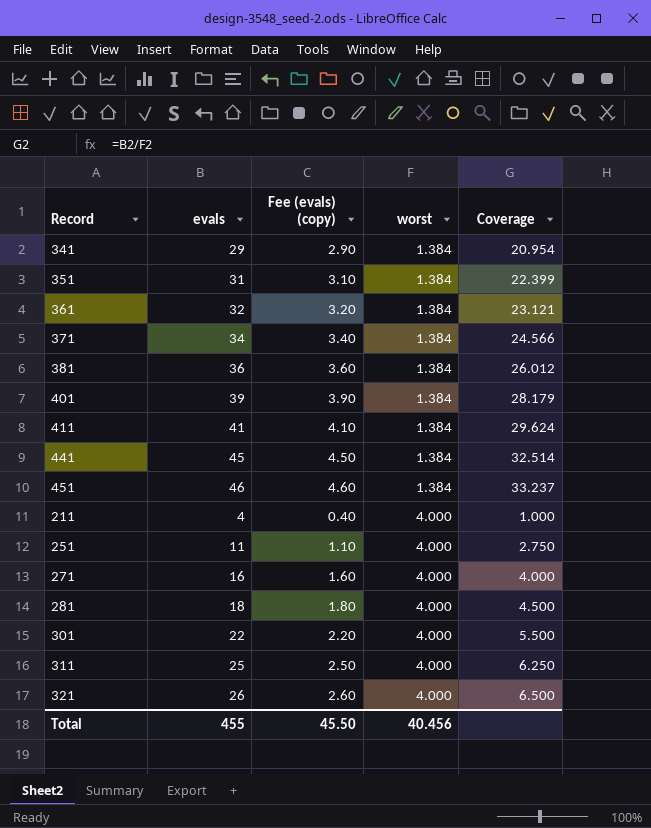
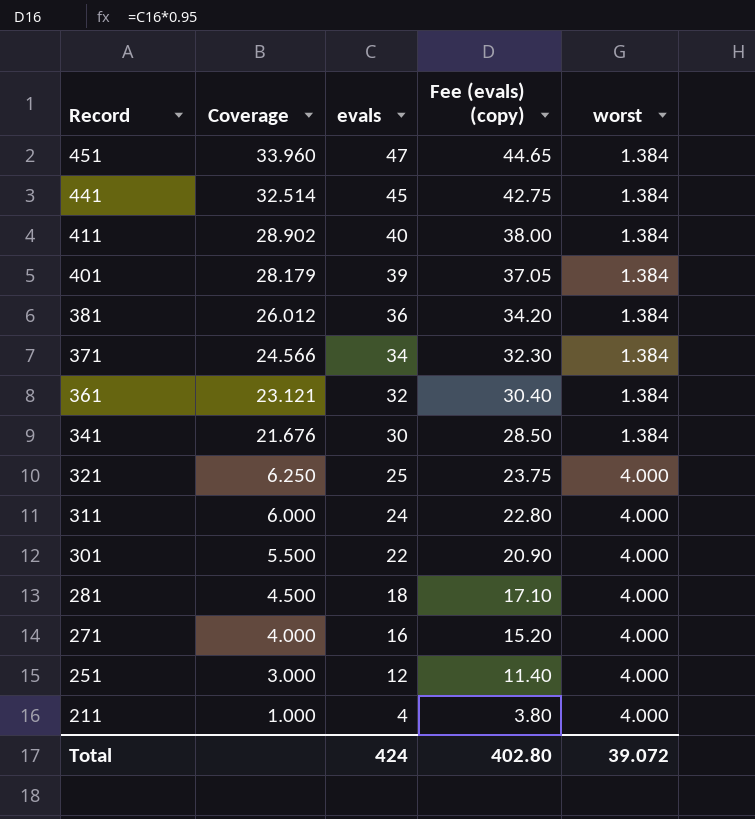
row order: worst ascending -> Record descending
column Coverage | position: 5 -> 2
column Fee (evals) (copy) | formula: [evals] * 0.1 -> [evals] * 0.95
row 351: 31 | 3.10 | 1.384 | 22.399 -> none
451 | Coverage: 33.237 -> 33.960
451 | evals: 46 -> 47
411 | Coverage: 29.624 -> 28.902
411 | evals: 41 -> 40
341 | Coverage: 20.954 -> 21.676
341 | evals: 29 -> 30
321 | Coverage: 6.500 -> 6.250
321 | evals: 26 -> 25
311 | Coverage: 6.250 -> 6.000
311 | evals: 25 -> 24
251 | Coverage: 2.750 -> 3.000
251 | evals: 11 -> 12
Total | evals: 455 -> 424
Total | Fee (evals) (copy): 45.50 -> 402.80
Total | worst: 40.456 -> 39.072

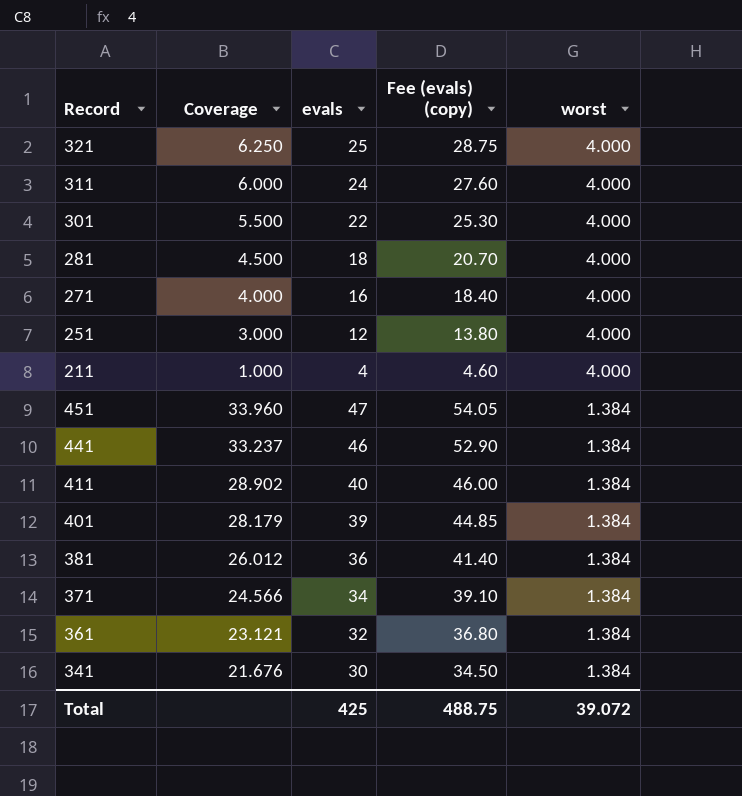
row order: Record descending -> worst descending
column Fee (evals) (copy) | formula: [evals] * 0.95 -> [evals] * 1.15
441 | Coverage: 32.514 -> 33.237
441 | evals: 45 -> 46
Total | evals: 424 -> 425
Total | Fee (evals) (copy): 402.80 -> 488.75

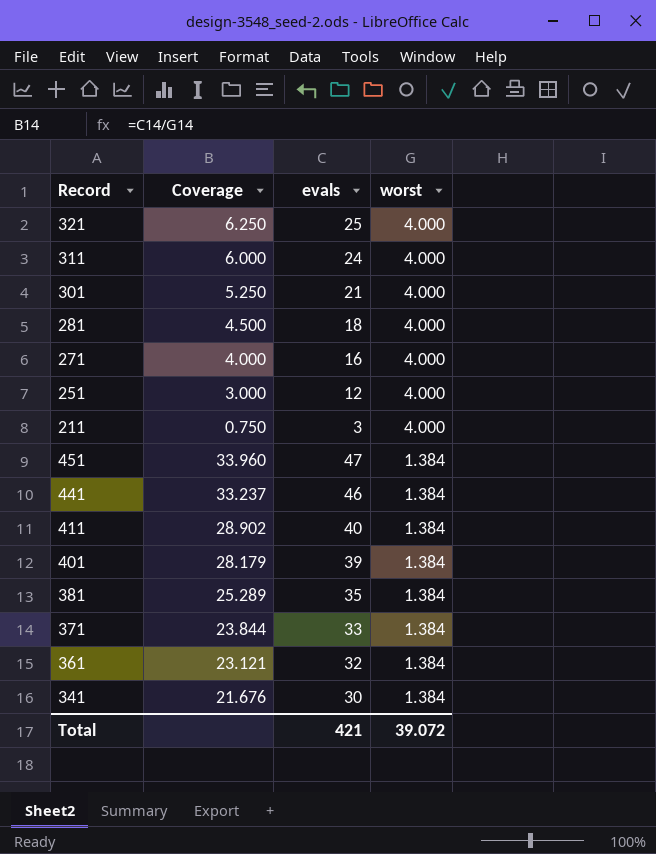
column Fee (evals) (copy) | formula: [evals] * 1.15 -> none
301 | Coverage: 5.500 -> 5.250
301 | evals: 22 -> 21
211 | Coverage: 1.000 -> 0.750
211 | evals: 4 -> 3
381 | Coverage: 26.012 -> 25.289
381 | evals: 36 -> 35
371 | Coverage: 24.566 -> 23.844
371 | evals: 34 -> 33
Total | evals: 425 -> 421

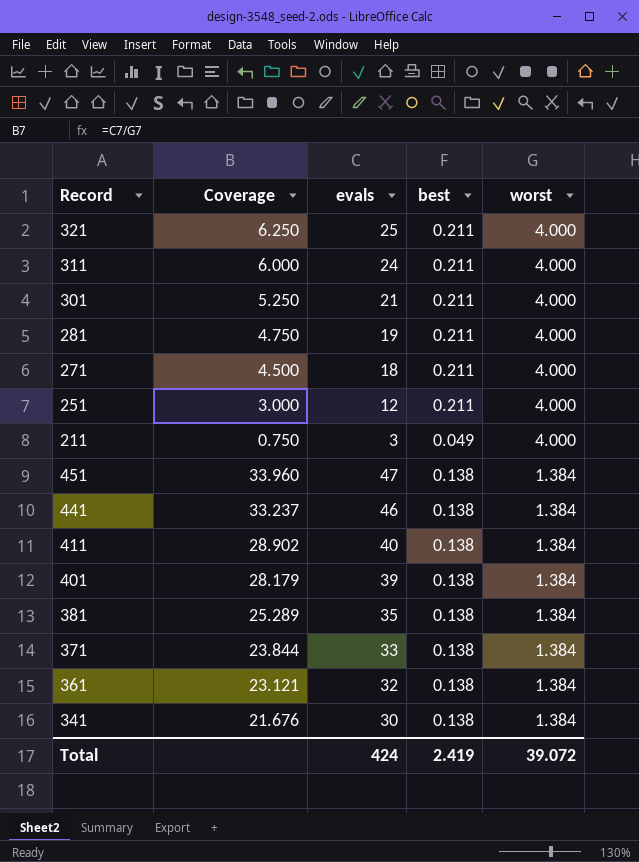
column best | position: none -> 4
281 | Coverage: 4.500 -> 4.750
281 | evals: 18 -> 19
271 | Coverage: 4.000 -> 4.500
271 | evals: 16 -> 18
Total | evals: 421 -> 424

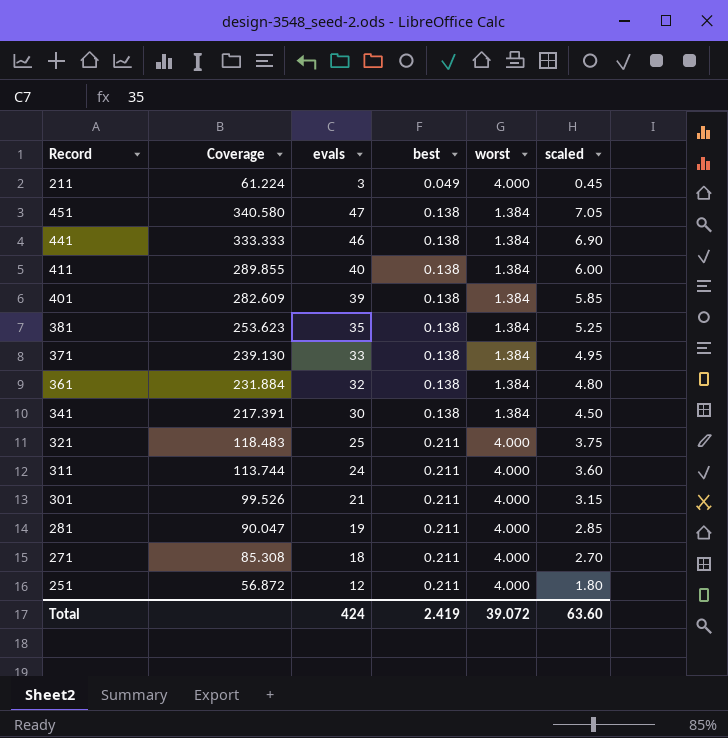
row order: worst descending -> best ascending
column Coverage | formula: [evals] / [worst] -> [evals] / [best]
column scaled | formula: none -> [evals] * 0.15

